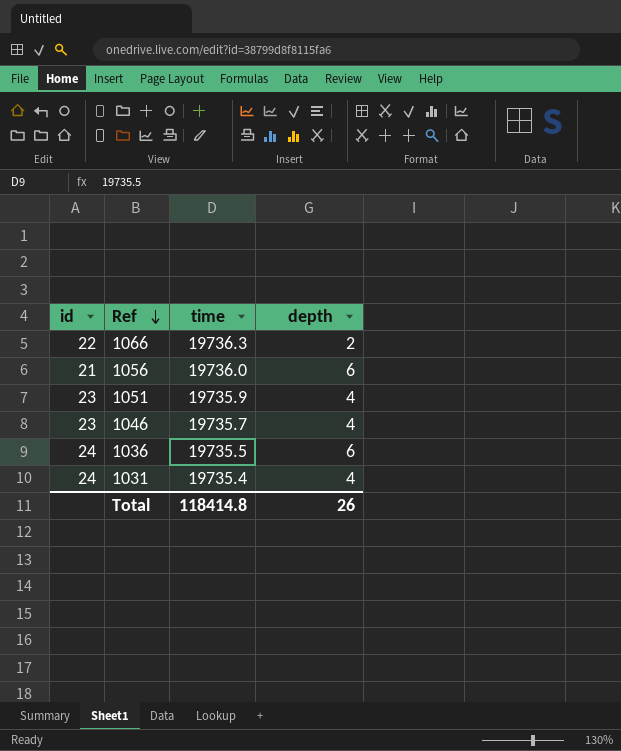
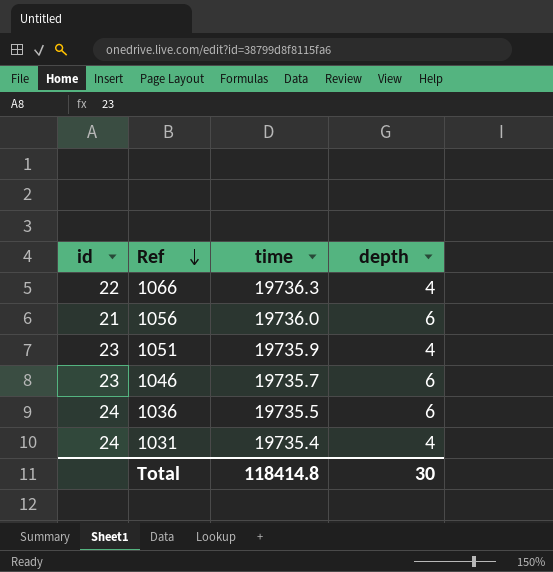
1066 | depth: 2 -> 4
1046 | depth: 4 -> 6
Total | depth: 26 -> 30

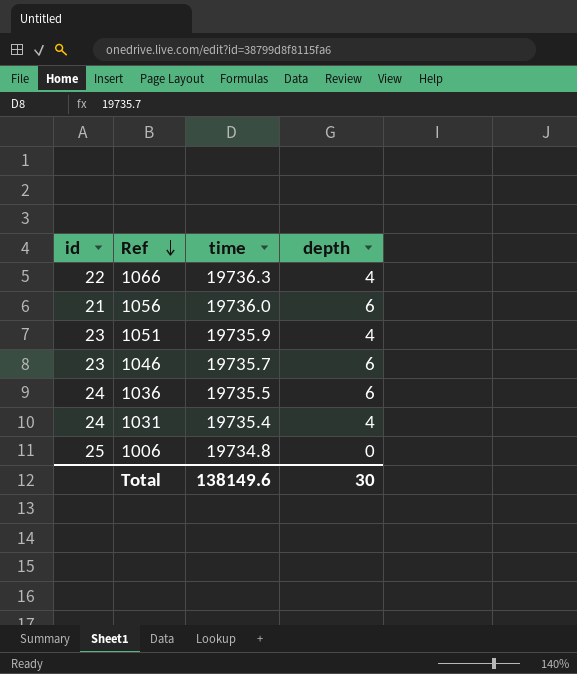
row 1006: none -> 25 | 19734.8 | 0
Total | time: 118414.8 -> 138149.6

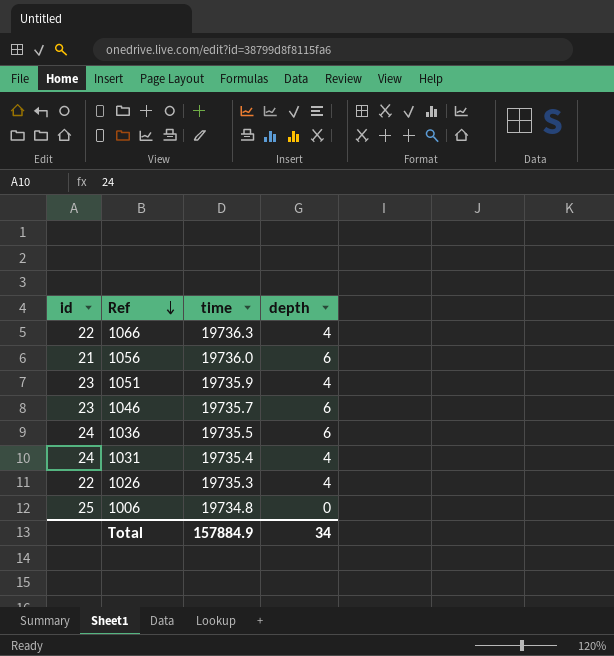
row 1026: none -> 22 | 19735.3 | 4
Total | time: 138149.6 -> 157884.9
Total | depth: 30 -> 34

